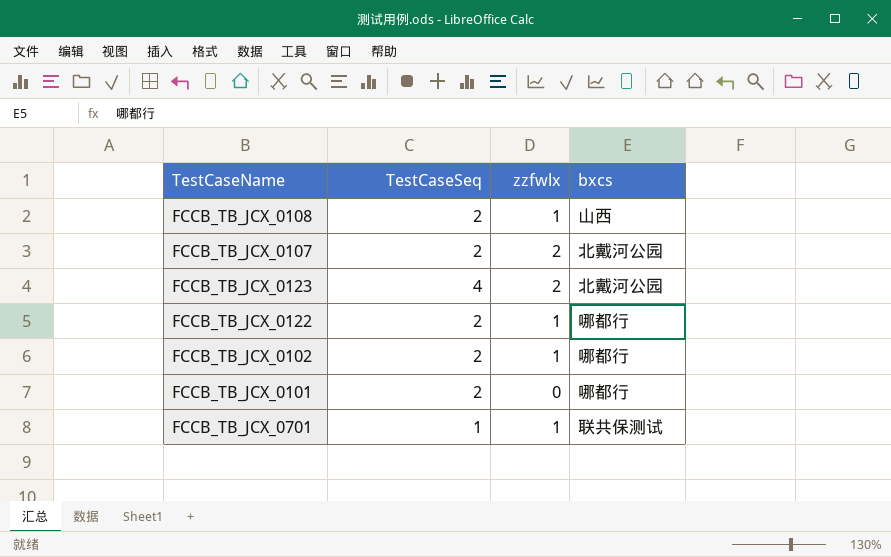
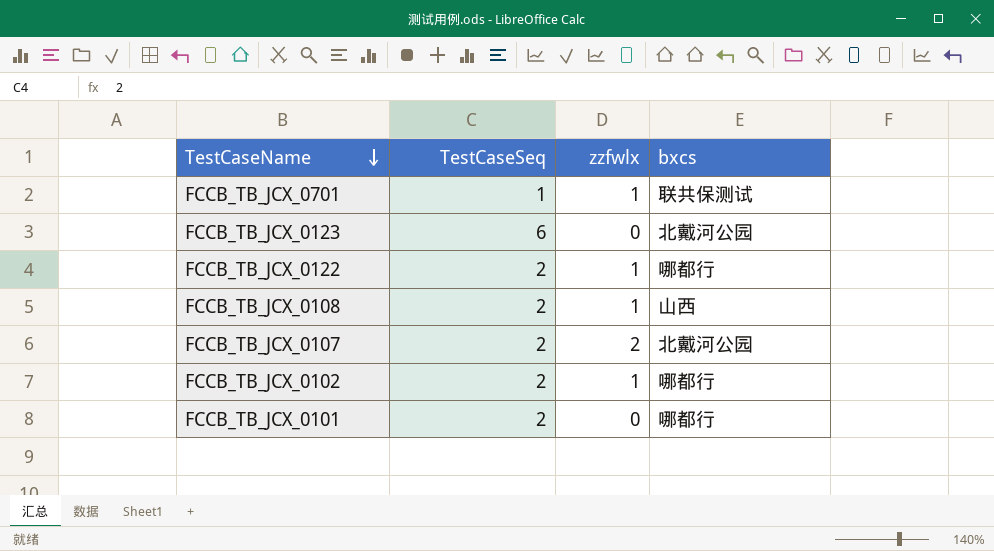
row order: none -> TestCaseName descending
FCCB_TB_JCX_0123 | TestCaseSeq: 4 -> 6
FCCB_TB_JCX_0123 | zzfwlx: 2 -> 0

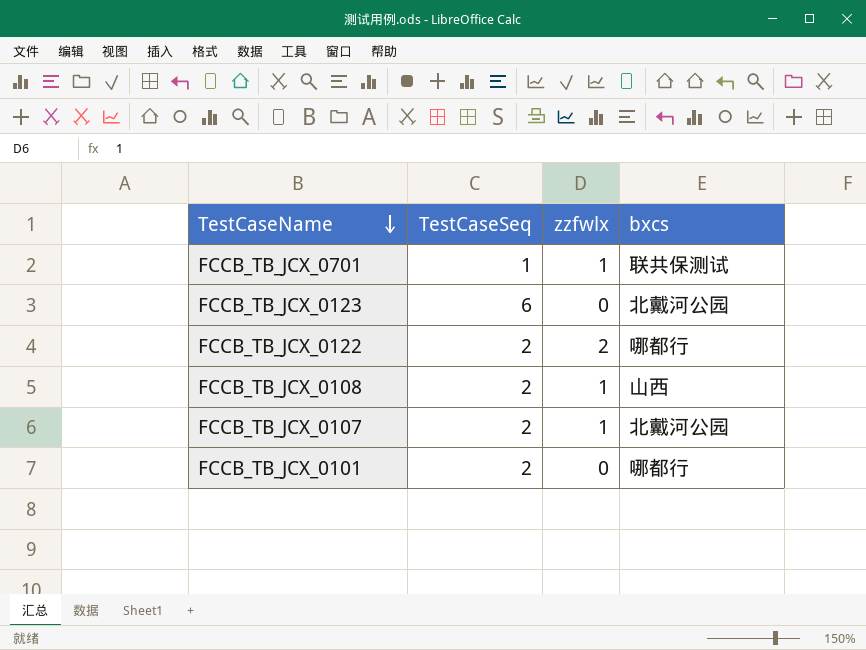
row FCCB_TB_JCX_0102: 2 | 1 | 哪都行 -> none
FCCB_TB_JCX_0122 | zzfwlx: 1 -> 2
FCCB_TB_JCX_0107 | zzfwlx: 2 -> 1

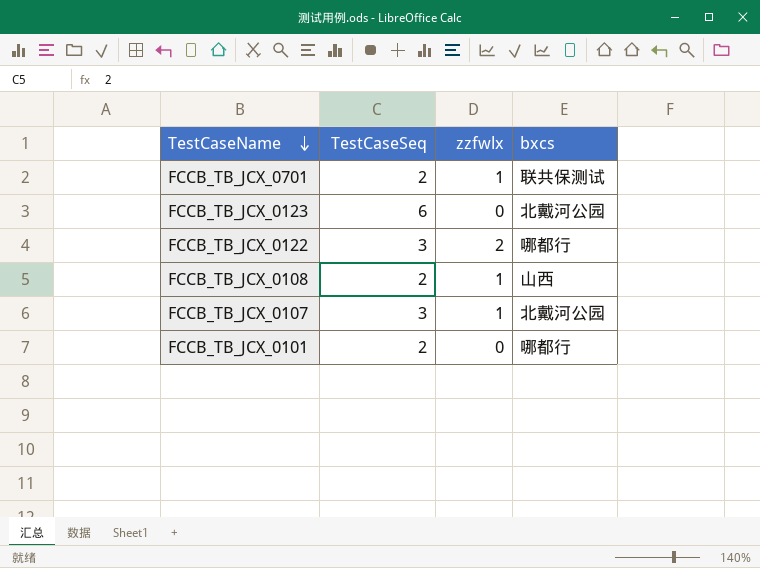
FCCB_TB_JCX_0701 | TestCaseSeq: 1 -> 2
FCCB_TB_JCX_0122 | TestCaseSeq: 2 -> 3
FCCB_TB_JCX_0107 | TestCaseSeq: 2 -> 3

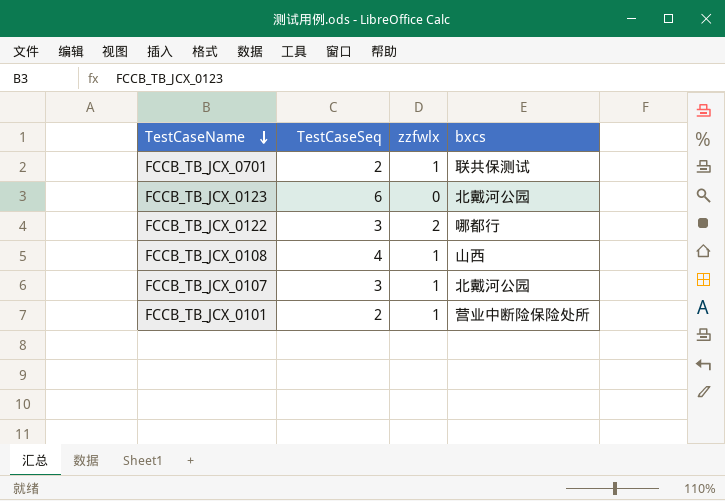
FCCB_TB_JCX_0108 | TestCaseSeq: 2 -> 4
FCCB_TB_JCX_0101 | zzfwlx: 0 -> 1
FCCB_TB_JCX_0101 | bxcs: 哪都行 -> 营业中断险保险处所

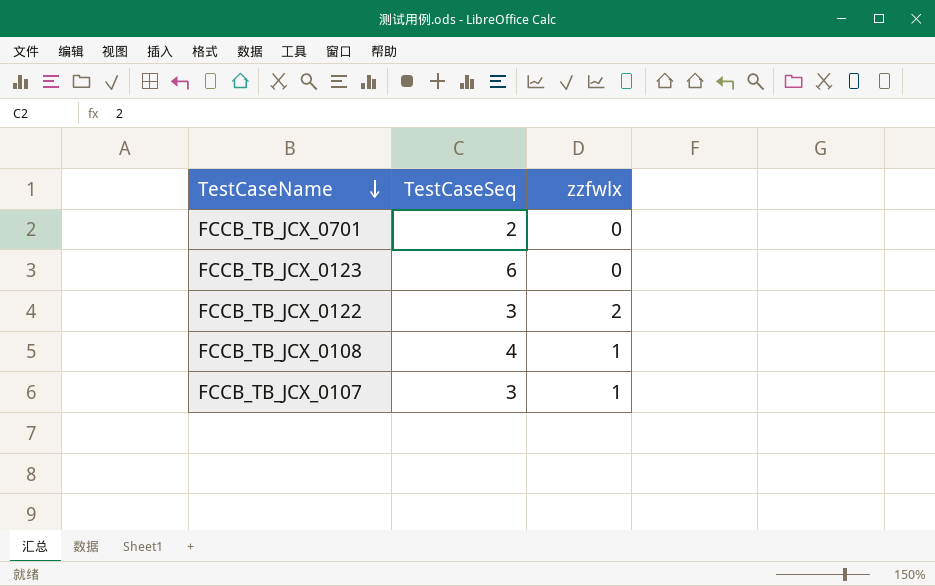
column bxcs | position: 4 -> none
row FCCB_TB_JCX_0101: 2 | 1 | 营业中断险保险处所 -> none
FCCB_TB_JCX_0701 | zzfwlx: 1 -> 0

